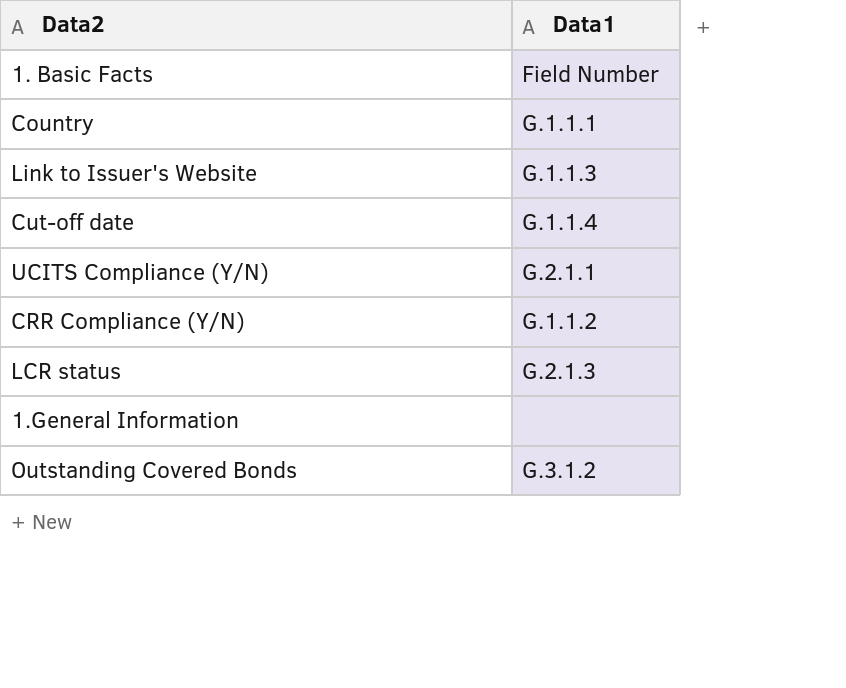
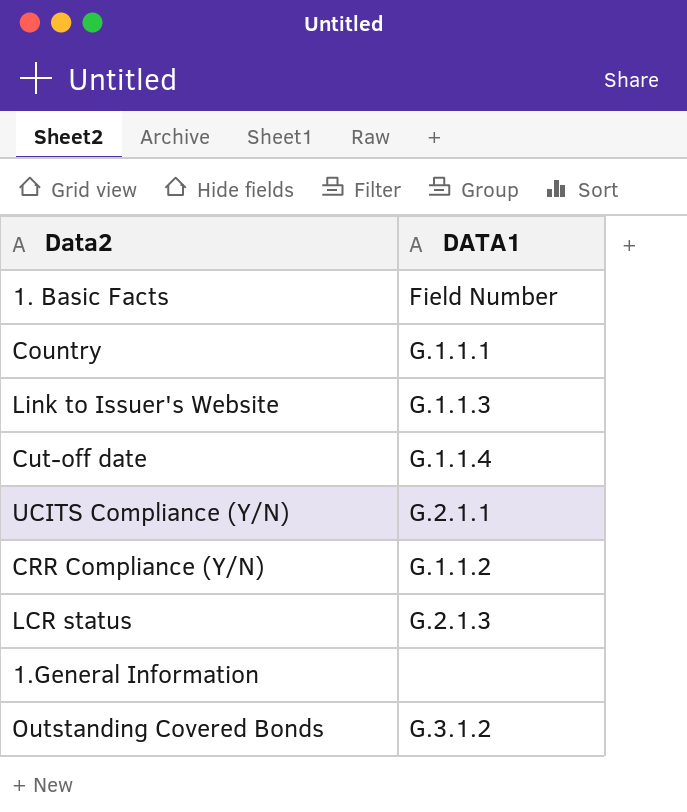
column name: Data1 -> DATA1

